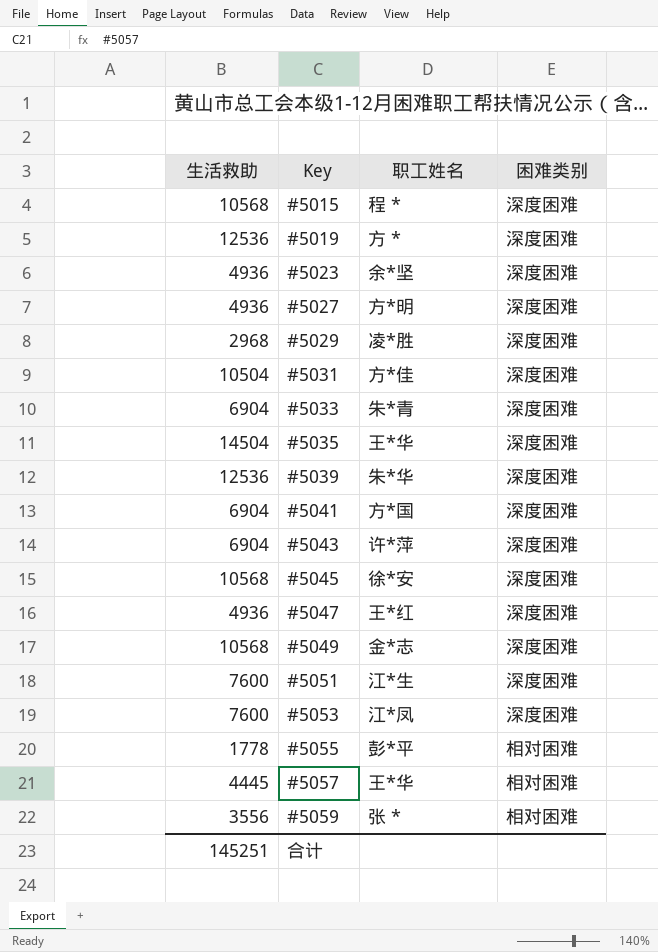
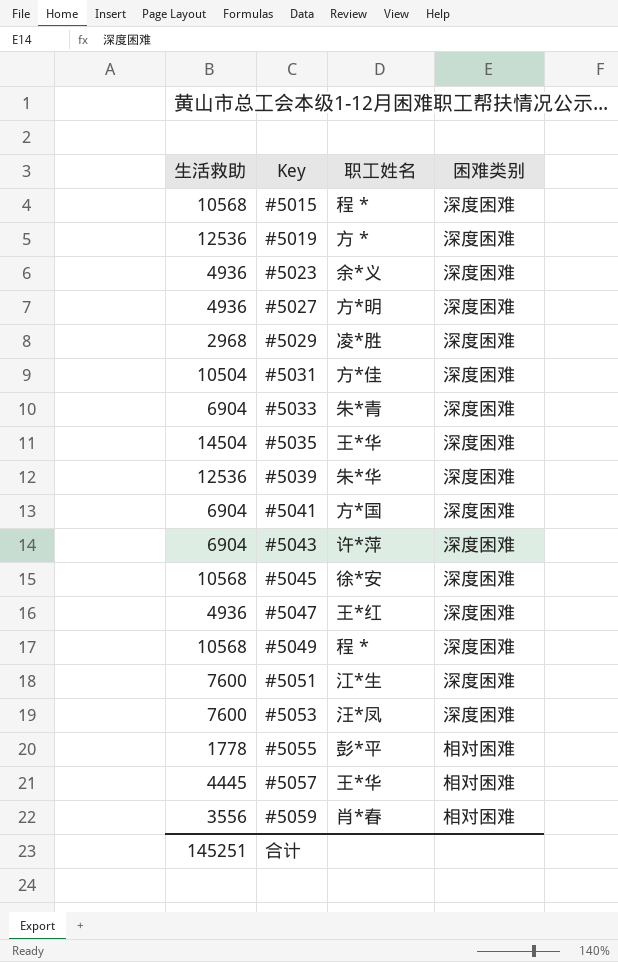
#5023 | 职工姓名: 余*坚 -> 余*义
#5049 | 职工姓名: 金*志 -> 程 *
#5053 | 职工姓名: 江*凤 -> 汪*凤
#5059 | 职工姓名: 张 * -> 肖*春

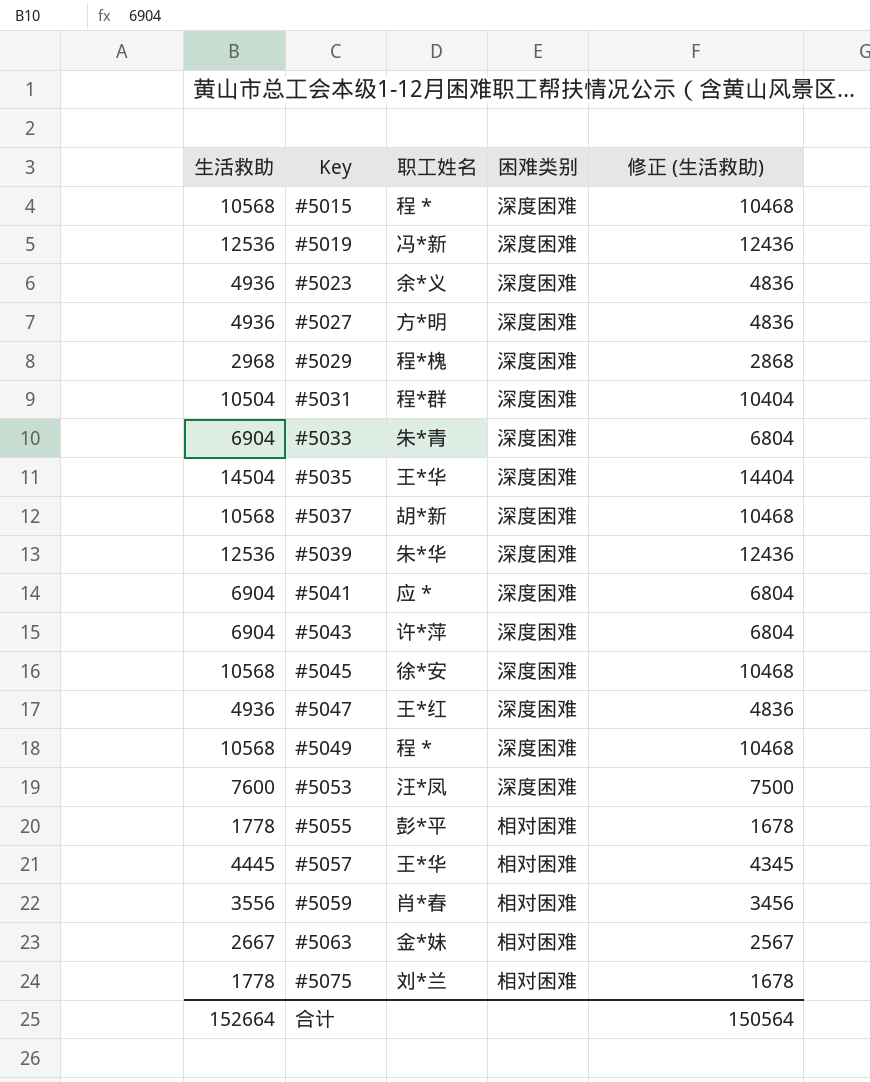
column 修正 (生活救助) | formula: none -> [生活救助] - 100
row #5051: 7600 | 江*生 | 深度困难 -> none
#5019 | 职工姓名: 方 * -> 冯*新
#5029 | 职工姓名: 凌*胜 -> 程*槐
#5031 | 职工姓名: 方*佳 -> 程*群
row #5037: none -> 10568 | 胡*新 | 深度困难 | 10468
#5041 | 职工姓名: 方*国 -> 应 *
row #5063: none -> 2667 | 金*妹 | 相对困难 | 2567
row #5075: none -> 1778 | 刘*兰 | 相对困难 | 1678
合计 | 生活救助: 145251 -> 152664

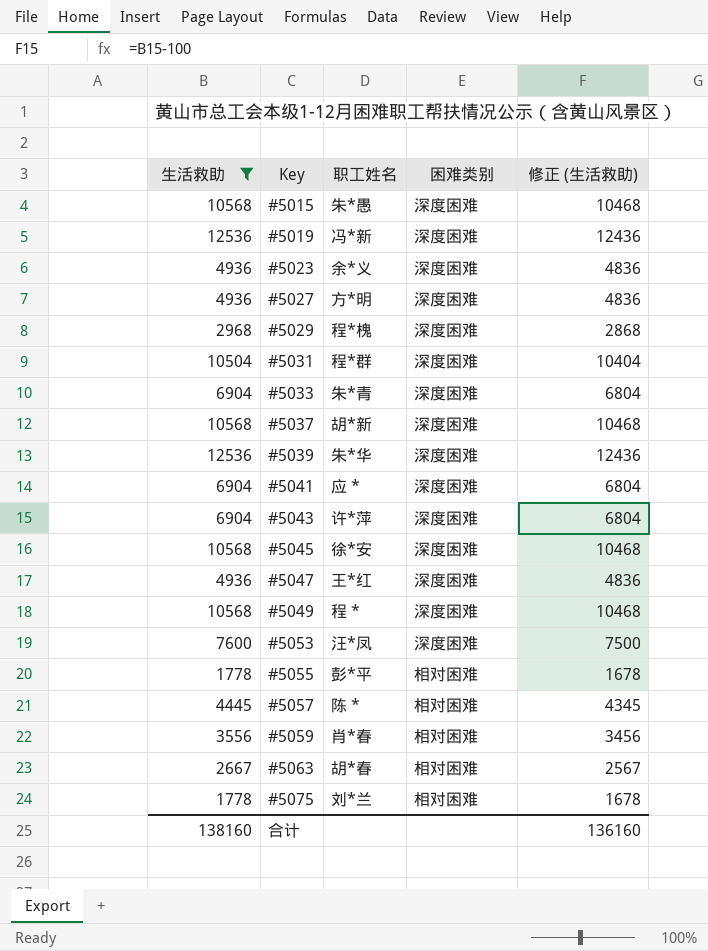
filter: none -> 生活救助 != 14504
#5015 | 职工姓名: 程 * -> 朱*愚
#5057 | 职工姓名: 王*华 -> 陈 *
#5063 | 职工姓名: 金*妹 -> 胡*春
合计 | 生活救助: 152664 -> 138160
合计 | 修正 (生活救助): 150564 -> 136160

